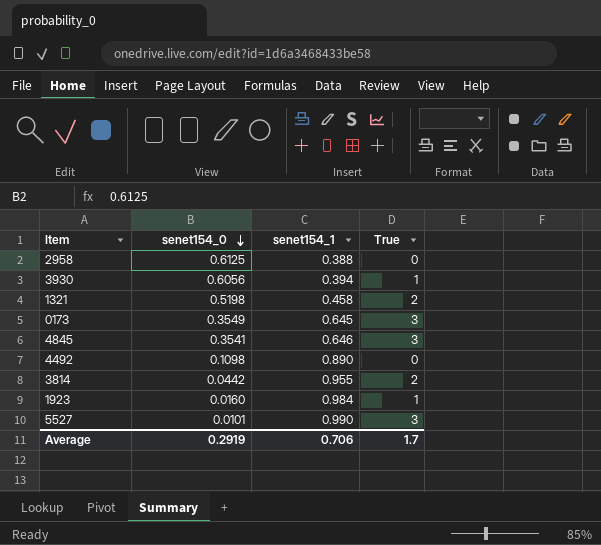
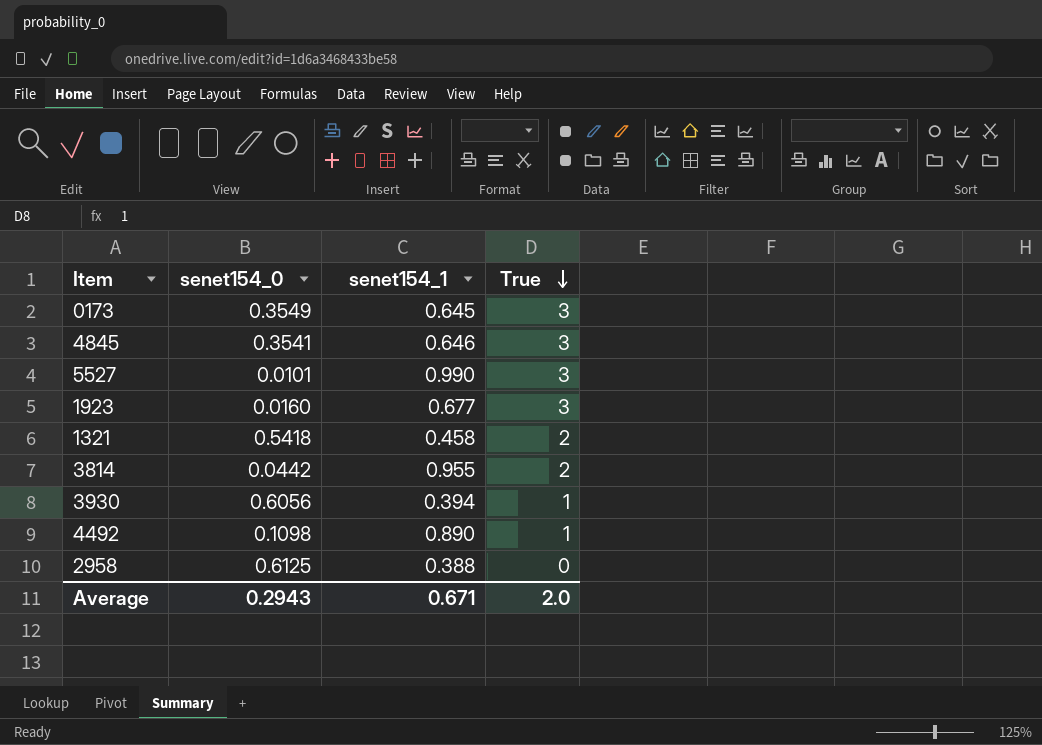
row order: senet154_0 descending -> True descending
1923 | senet154_1: 0.984 -> 0.677
1923 | True: 1 -> 3
1321 | senet154_0: 0.5198 -> 0.5418
4492 | True: 0 -> 1
Average | senet154_0: 0.2919 -> 0.2943
Average | senet154_1: 0.706 -> 0.671
Average | True: 1.7 -> 2.0

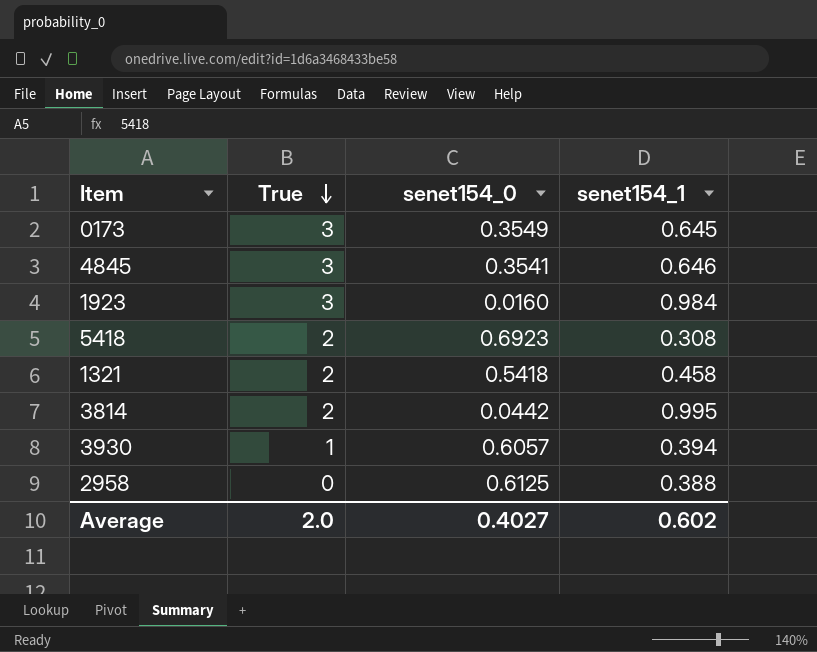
column True | position: 4 -> 2
row 5527: 0.0101 | 0.990 | 3 -> none
row 4492: 0.1098 | 0.890 | 1 -> none
1923 | senet154_1: 0.677 -> 0.984
row 5418: none -> 2 | 0.6923 | 0.308
3814 | senet154_1: 0.955 -> 0.995
3930 | senet154_0: 0.6056 -> 0.6057
Average | senet154_0: 0.2943 -> 0.4027
Average | senet154_1: 0.671 -> 0.602

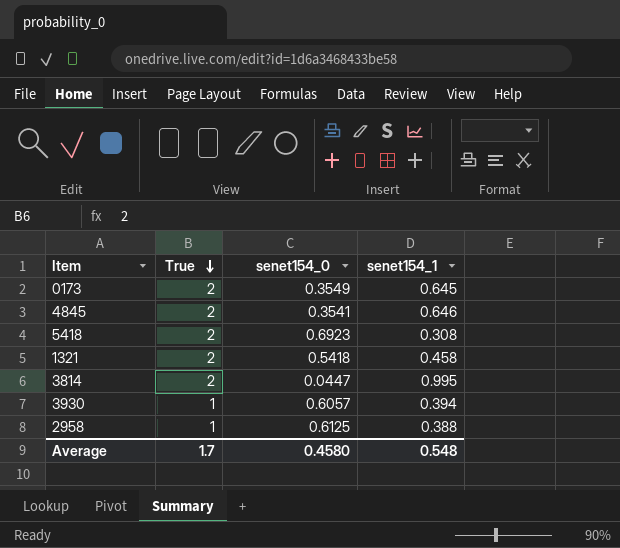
row 1923: 3 | 0.0160 | 0.984 -> none
0173 | True: 3 -> 2
4845 | True: 3 -> 2
3814 | senet154_0: 0.0442 -> 0.0447
2958 | True: 0 -> 1
Average | True: 2.0 -> 1.7
Average | senet154_0: 0.4027 -> 0.4580
Average | senet154_1: 0.602 -> 0.548

